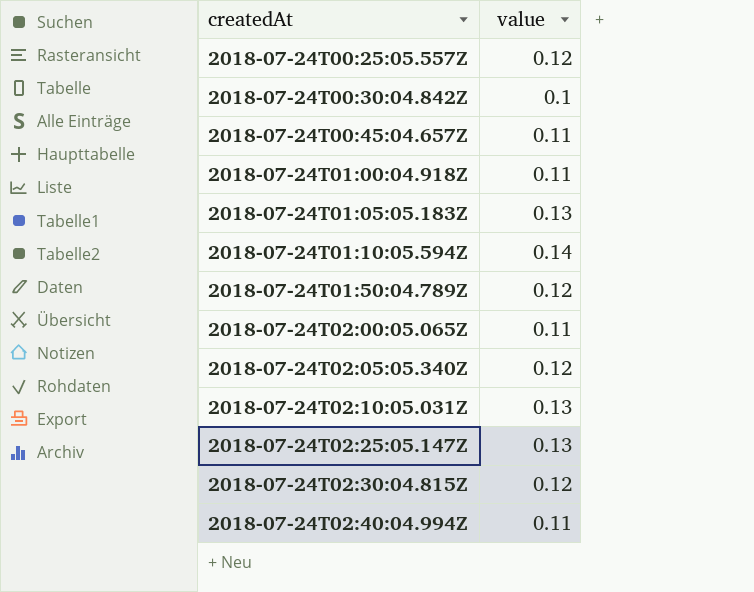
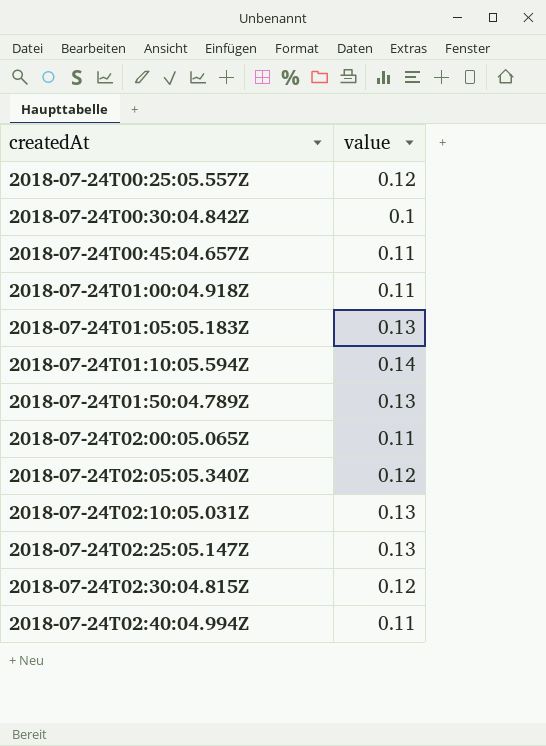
2018-07-24T01:50:04.789Z | value: 0.12 -> 0.13

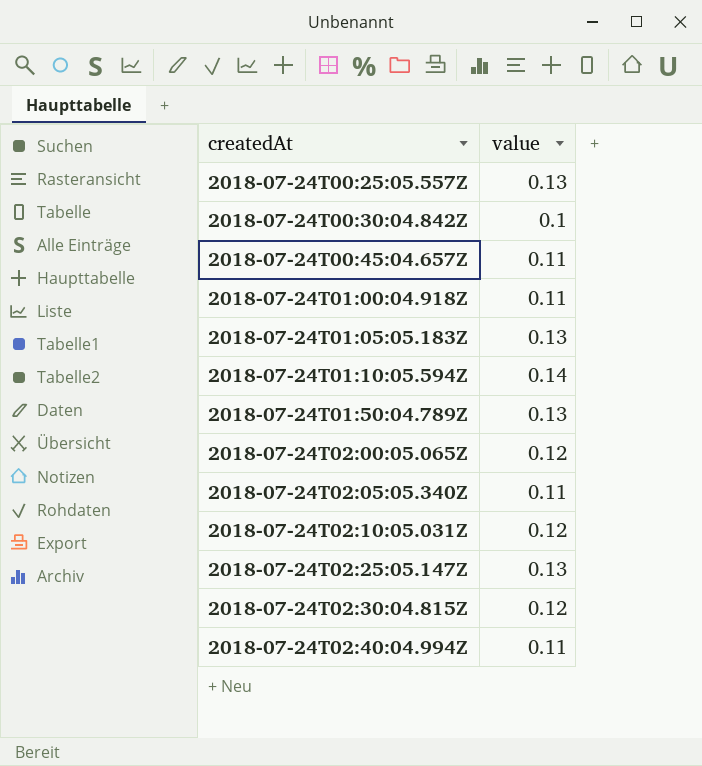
2018-07-24T00:25:05.557Z | value: 0.12 -> 0.13
2018-07-24T02:00:05.065Z | value: 0.11 -> 0.12
2018-07-24T02:05:05.340Z | value: 0.12 -> 0.11
2018-07-24T02:10:05.031Z | value: 0.13 -> 0.12

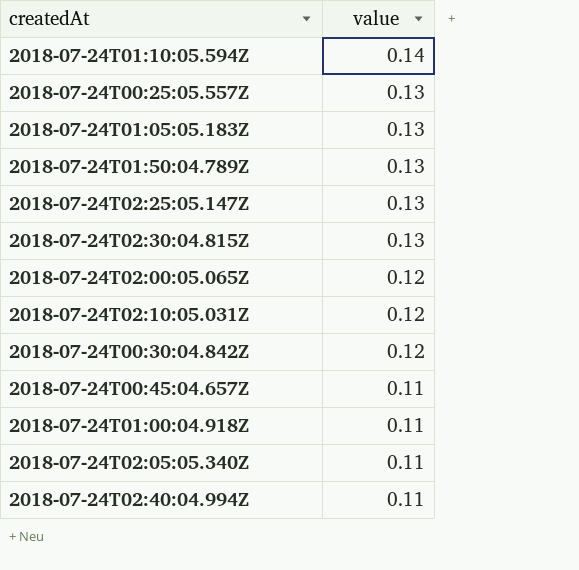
row order: createdAt ascending -> value descending
2018-07-24T02:30:04.815Z | value: 0.12 -> 0.13
2018-07-24T00:30:04.842Z | value: 0.1 -> 0.12

